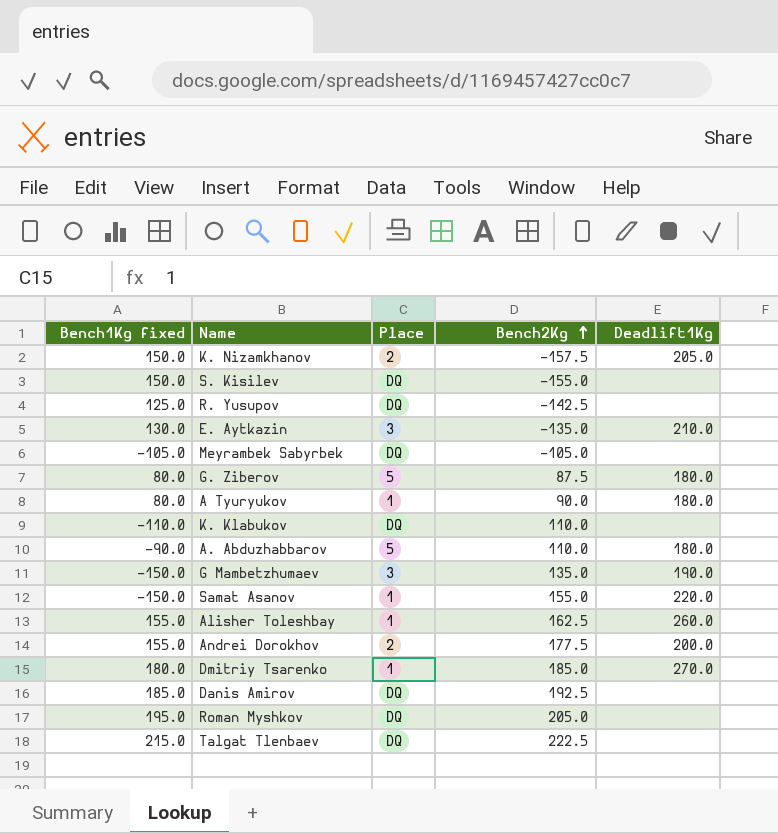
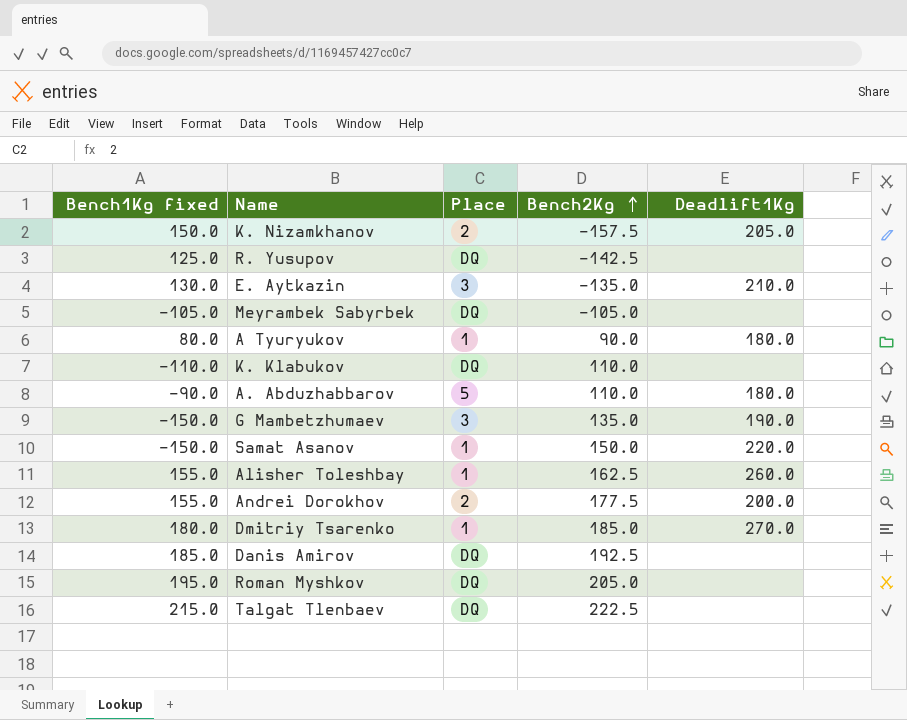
row S. Kisilev: 150.0 | DQ | -155.0 | none -> none
row G. Ziberov: 80.0 | 5 | 87.5 | 180.0 -> none
Samat Asanov | Bench2Kg: 155.0 -> 150.0

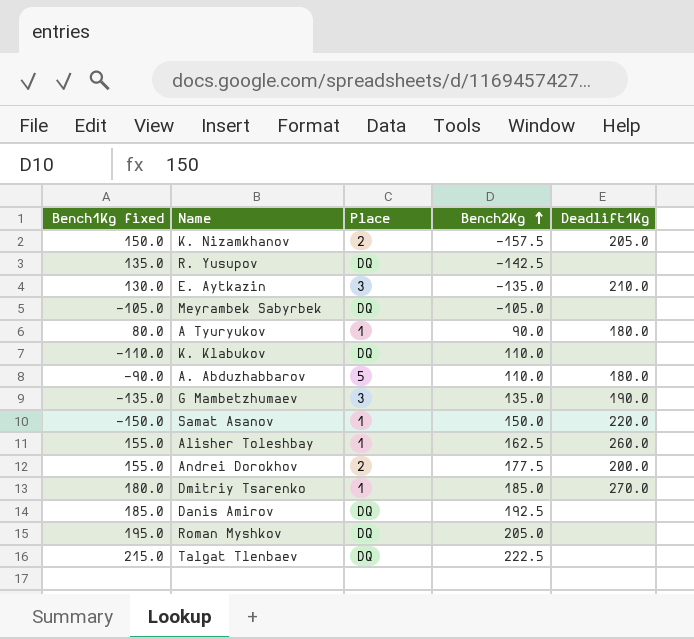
R. Yusupov | Bench1Kg fixed: 125.0 -> 135.0
G Mambetzhumaev | Bench1Kg fixed: -150.0 -> -135.0

